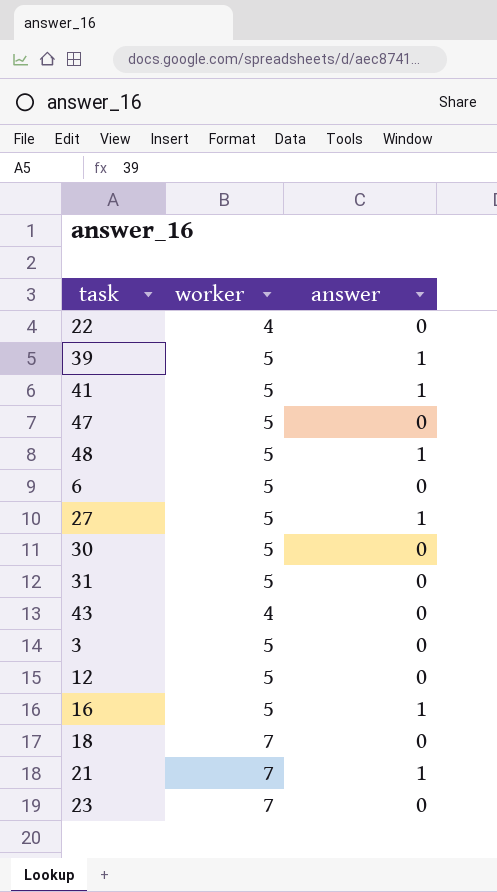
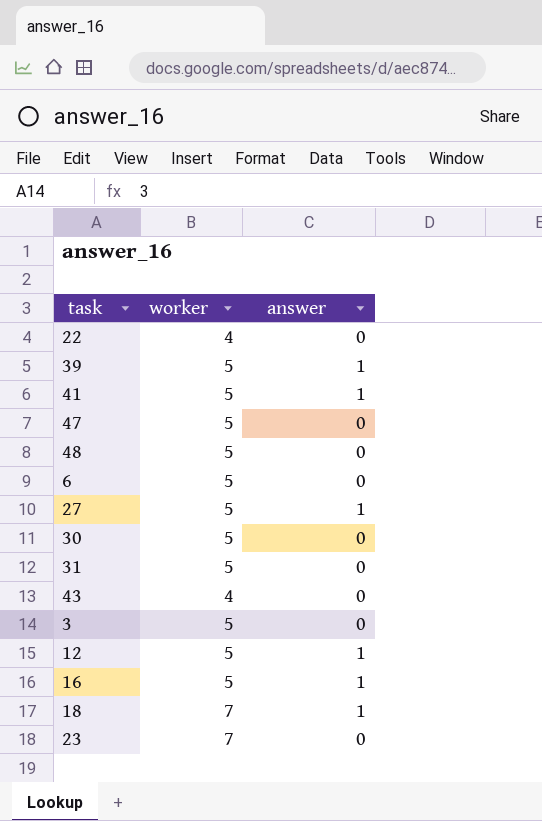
row 21: 7 | 1 -> none
48 | answer: 1 -> 0
12 | answer: 0 -> 1
18 | answer: 0 -> 1

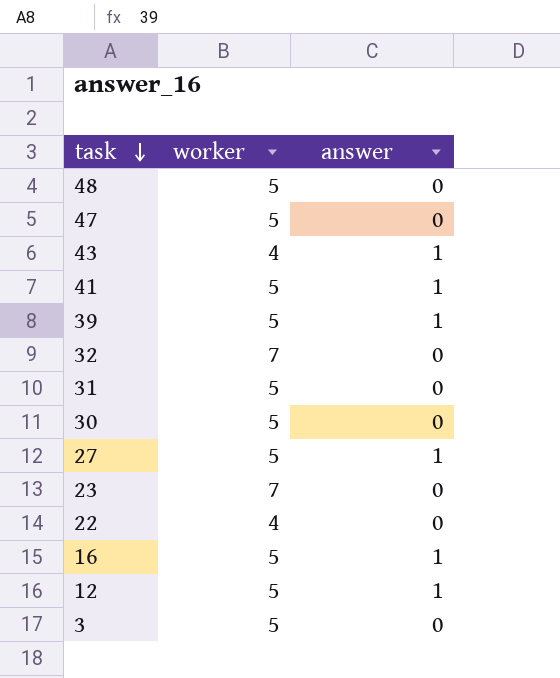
row order: none -> task descending
row 6: 5 | 0 -> none
row 18: 7 | 1 -> none
43 | answer: 0 -> 1
row 32: none -> 7 | 0

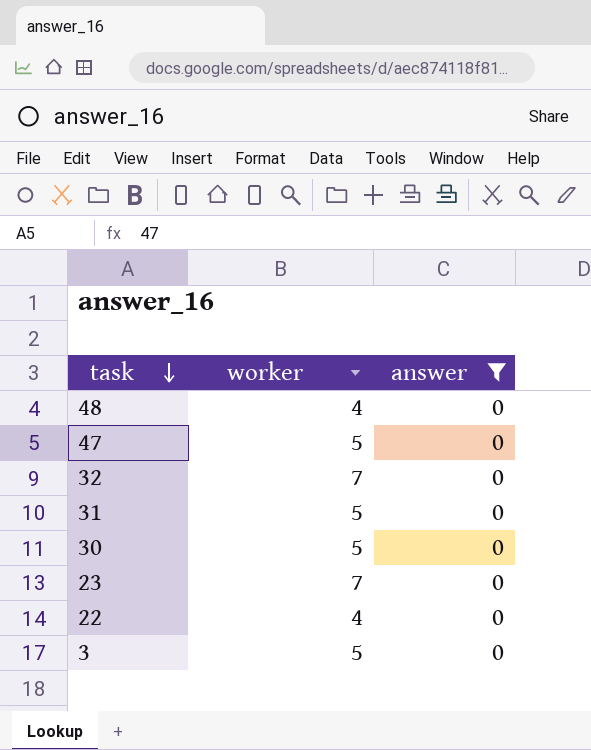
filter: none -> answer = 0
48 | worker: 5 -> 4

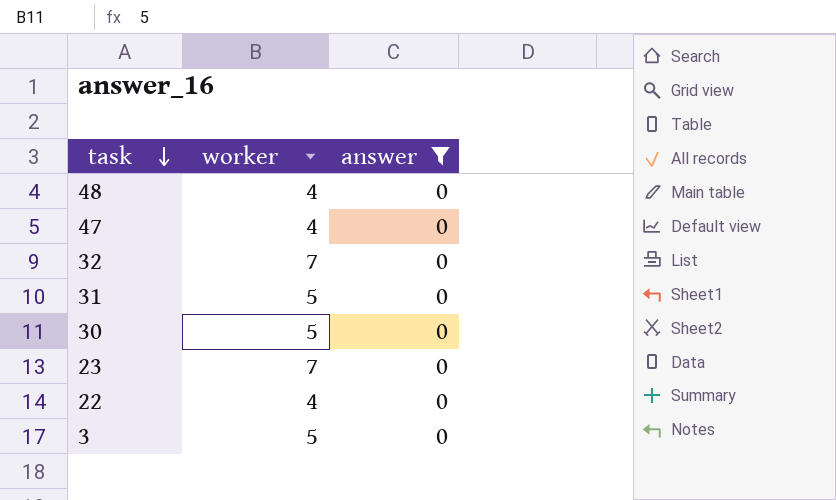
47 | worker: 5 -> 4

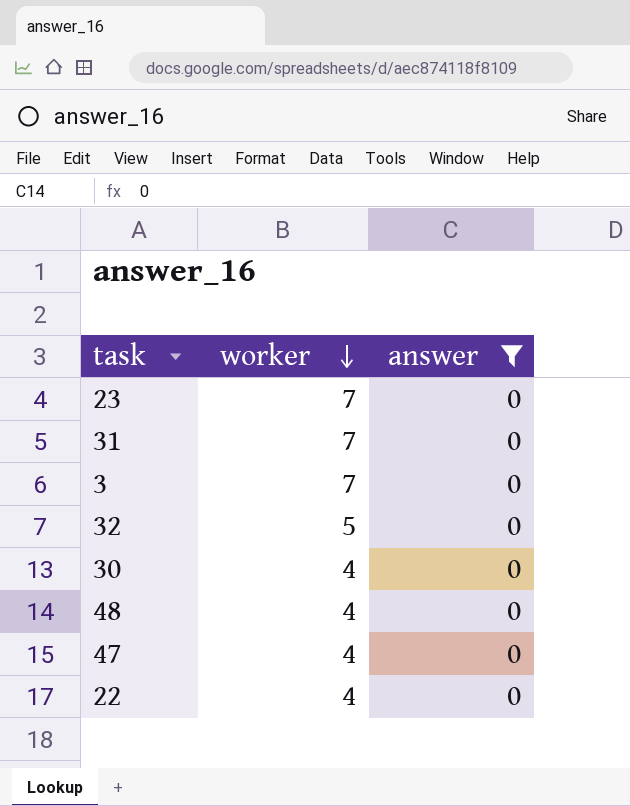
row order: task descending -> worker descending
31 | worker: 5 -> 7
3 | worker: 5 -> 7
32 | worker: 7 -> 5
30 | worker: 5 -> 4

